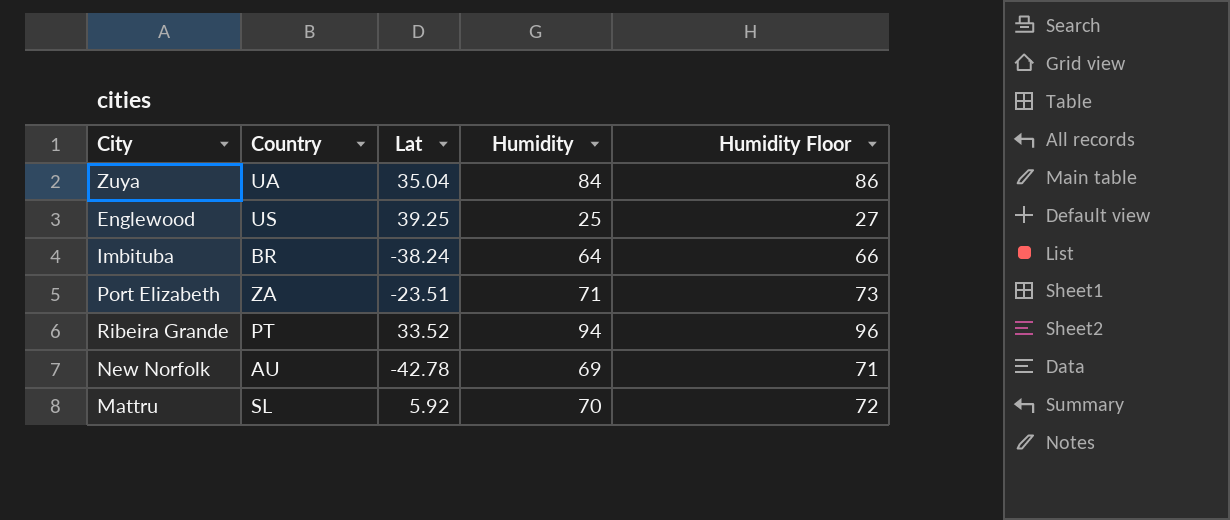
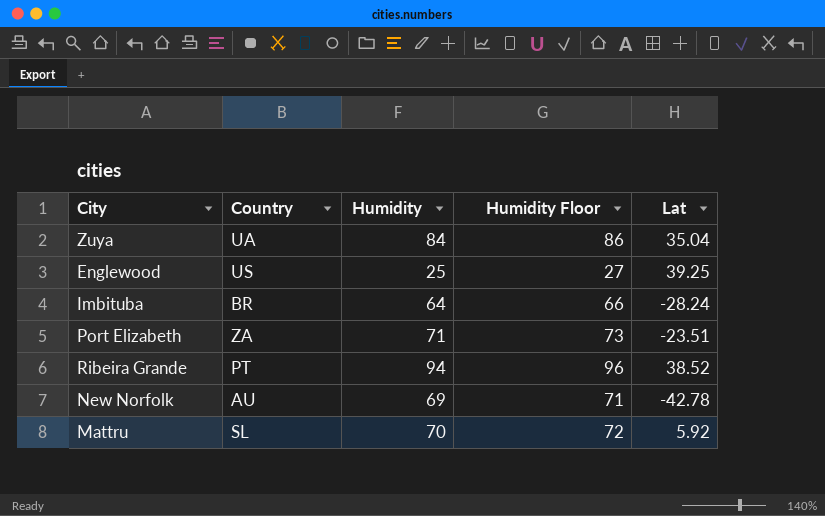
column Lat | position: 3 -> 5
Imbituba | Lat: -38.24 -> -28.24
Ribeira Grande | Lat: 33.52 -> 38.52

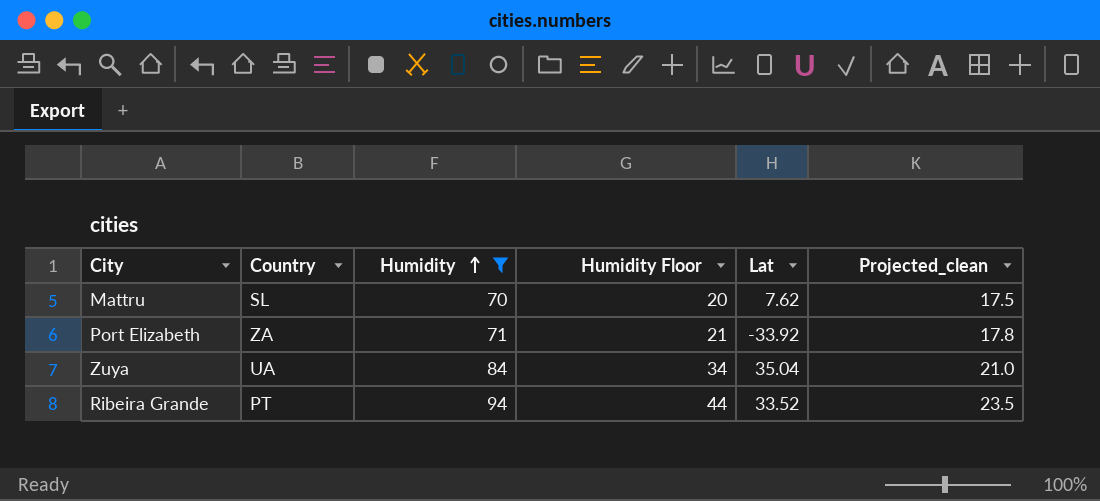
filter: none -> Humidity >= 70
row order: none -> Humidity ascending
column Humidity Floor | formula: [Humidity] + 2 -> [Humidity] - 50
column Projected_clean | formula: none -> [Humidity] * 0.25
Mattru | Lat: 5.92 -> 7.62
Port Elizabeth | Lat: -23.51 -> -33.92
Ribeira Grande | Lat: 38.52 -> 33.52

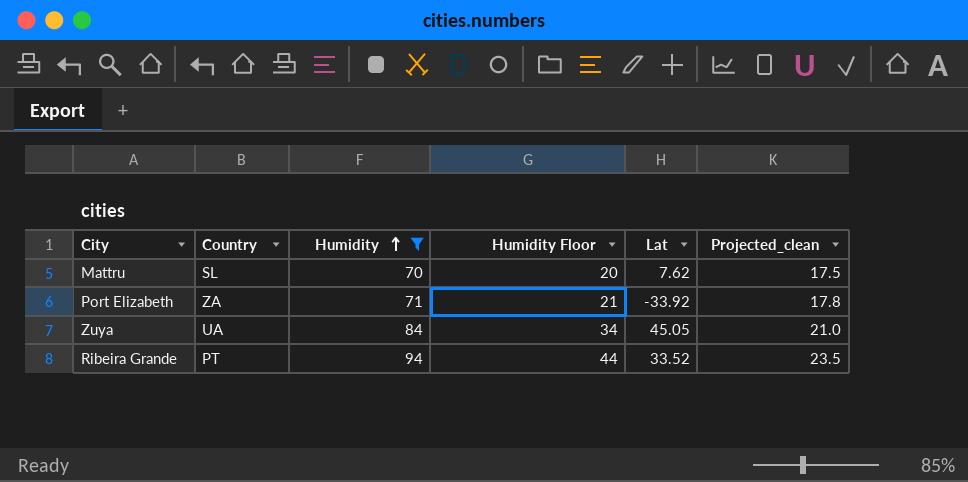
Zuya | Lat: 35.04 -> 45.05

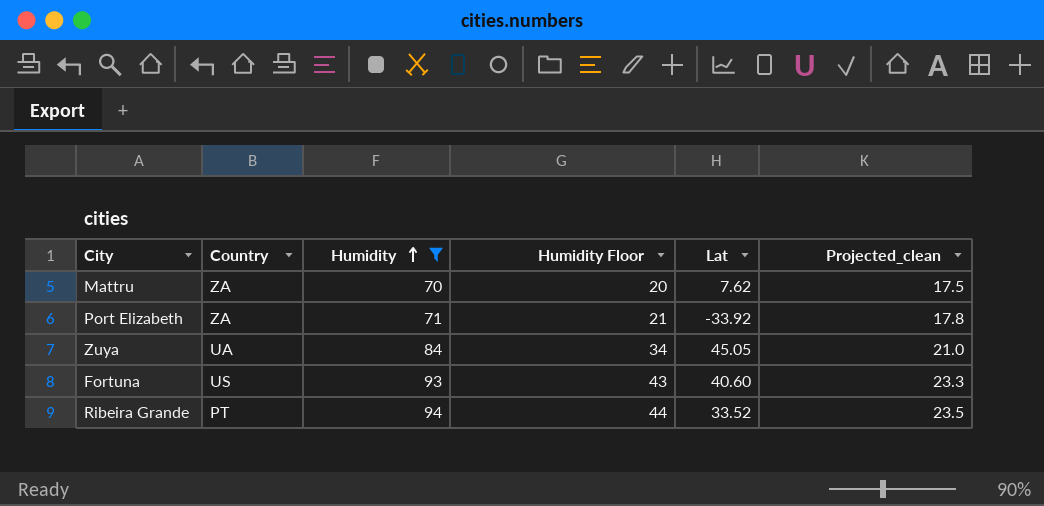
Mattru | Country: SL -> ZA
row Fortuna: none -> US | 93 | 43 | 40.60 | 23.3

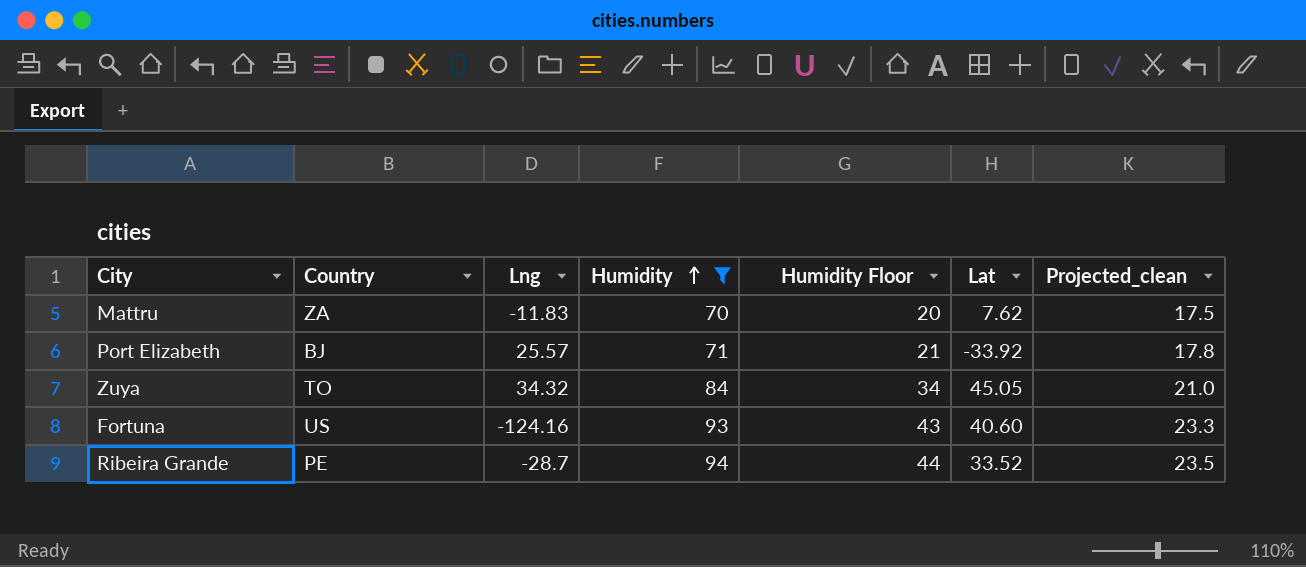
column Lng | position: none -> 3
Port Elizabeth | Country: ZA -> BJ
Zuya | Country: UA -> TO
Ribeira Grande | Country: PT -> PE

